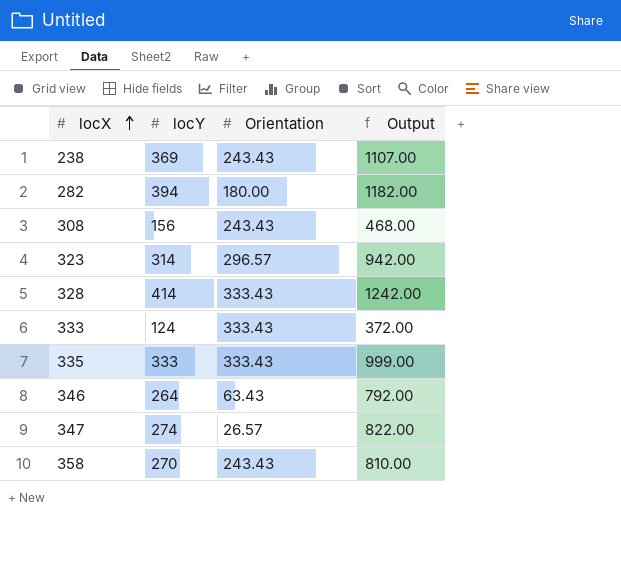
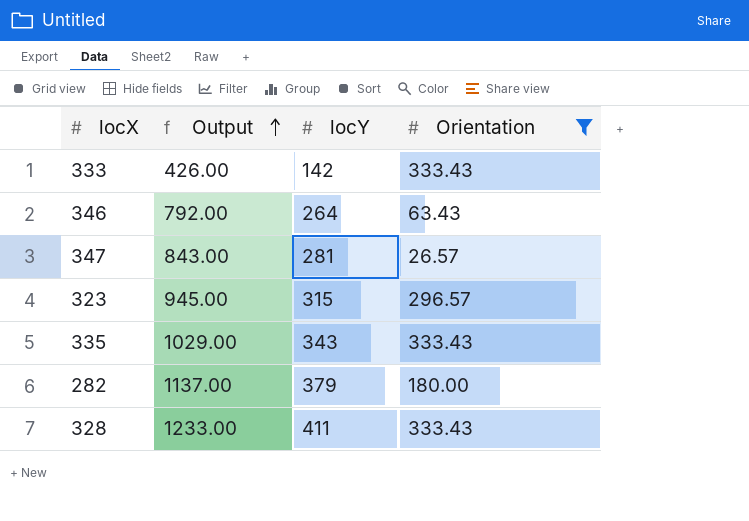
filter: none -> Orientation != 243.43
row order: locX ascending -> Output ascending
column Output | position: 4 -> 2
333 | Output: 372.00 -> 426.00
333 | locY: 124 -> 142
347 | Output: 822.00 -> 843.00
347 | locY: 274 -> 281
323 | Output: 942.00 -> 945.00
323 | locY: 314 -> 315
335 | Output: 999.00 -> 1029.00
335 | locY: 333 -> 343
282 | Output: 1182.00 -> 1137.00
282 | locY: 394 -> 379
328 | Output: 1242.00 -> 1233.00
328 | locY: 414 -> 411

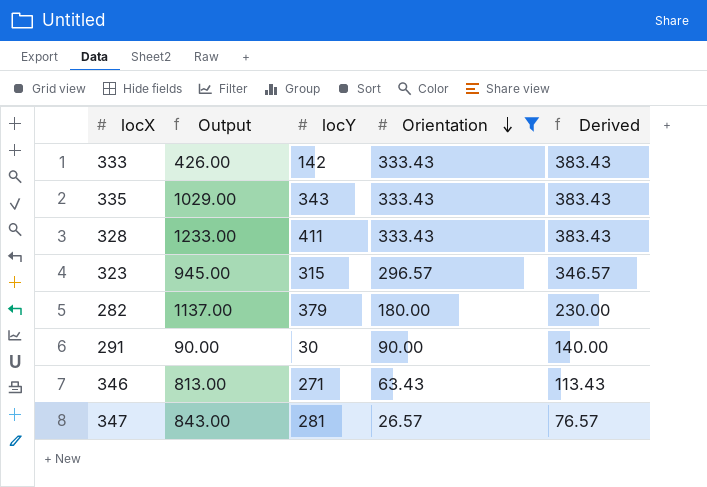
row order: Output ascending -> Orientation descending
column Derived | formula: none -> [Orientation] + 50
row 291: none -> 90.00 | 30 | 90.00 | 140.00
346 | Output: 792.00 -> 813.00
346 | locY: 264 -> 271

